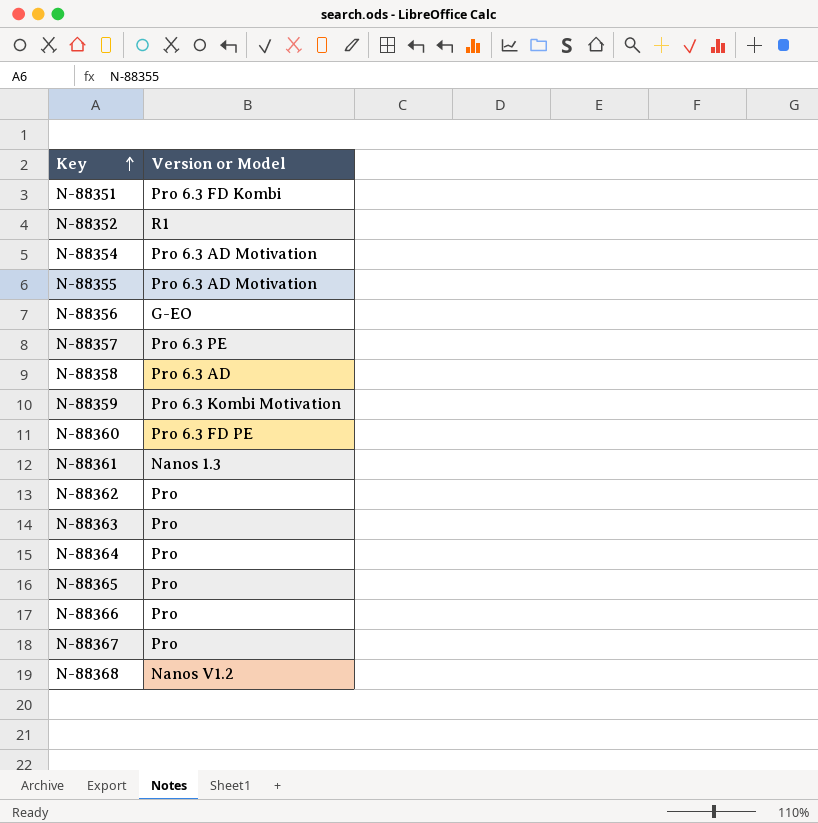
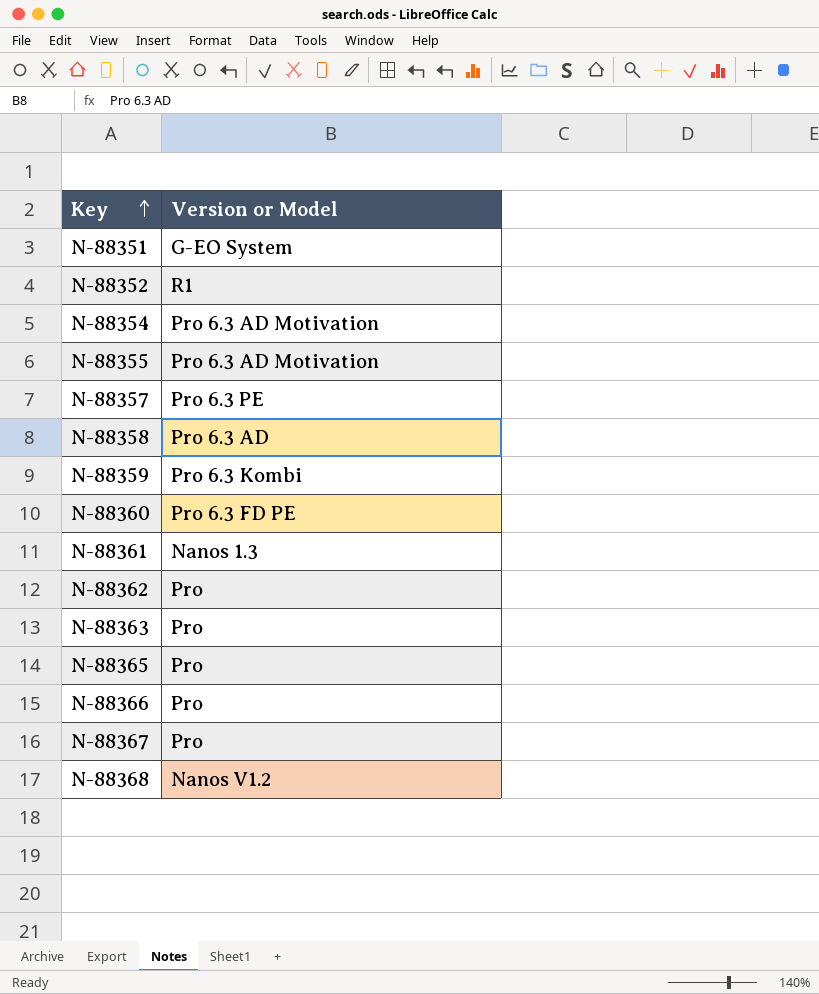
row N-88356: G-EO -> none
row N-88364: Pro -> none
N-88351 | Version or Model: Pro 6.3 FD Kombi -> G-EO System
N-88359 | Version or Model: Pro 6.3 Kombi Motivation -> Pro 6.3 Kombi

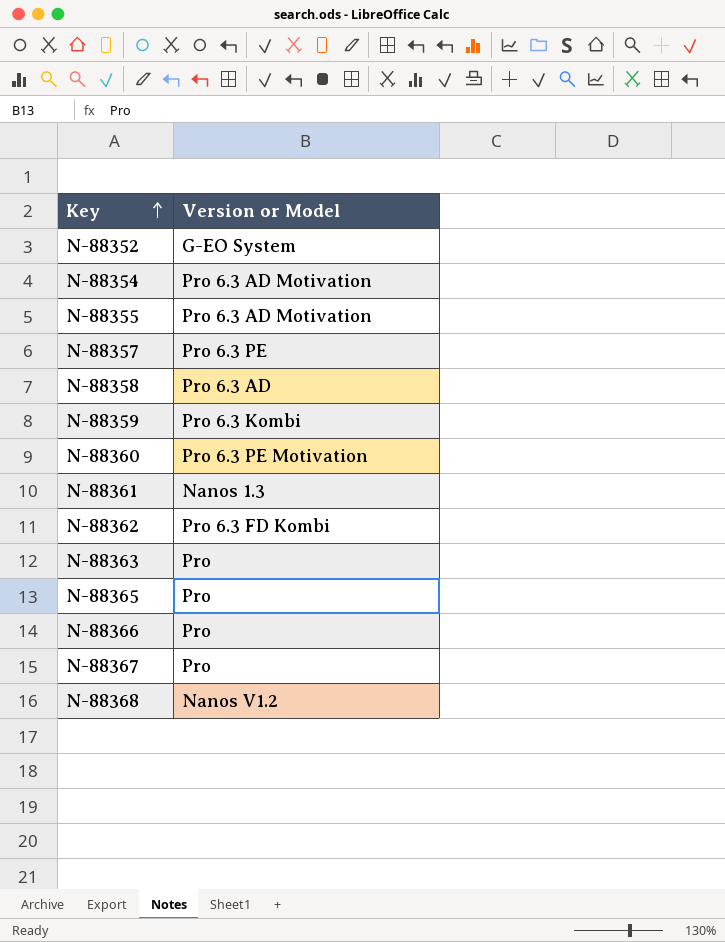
row N-88351: G-EO System -> none
N-88352 | Version or Model: R1 -> G-EO System
N-88360 | Version or Model: Pro 6.3 FD PE -> Pro 6.3 PE Motivation
N-88362 | Version or Model: Pro -> Pro 6.3 FD Kombi

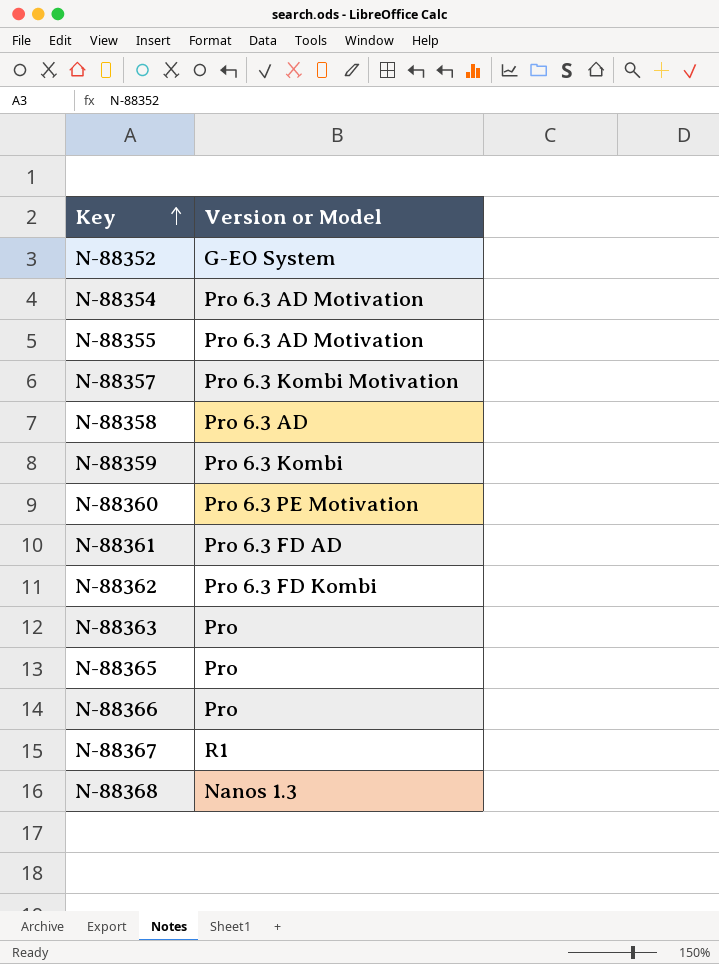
N-88357 | Version or Model: Pro 6.3 PE -> Pro 6.3 Kombi Motivation
N-88361 | Version or Model: Nanos 1.3 -> Pro 6.3 FD AD
N-88367 | Version or Model: Pro -> R1
N-88368 | Version or Model: Nanos V1.2 -> Nanos 1.3

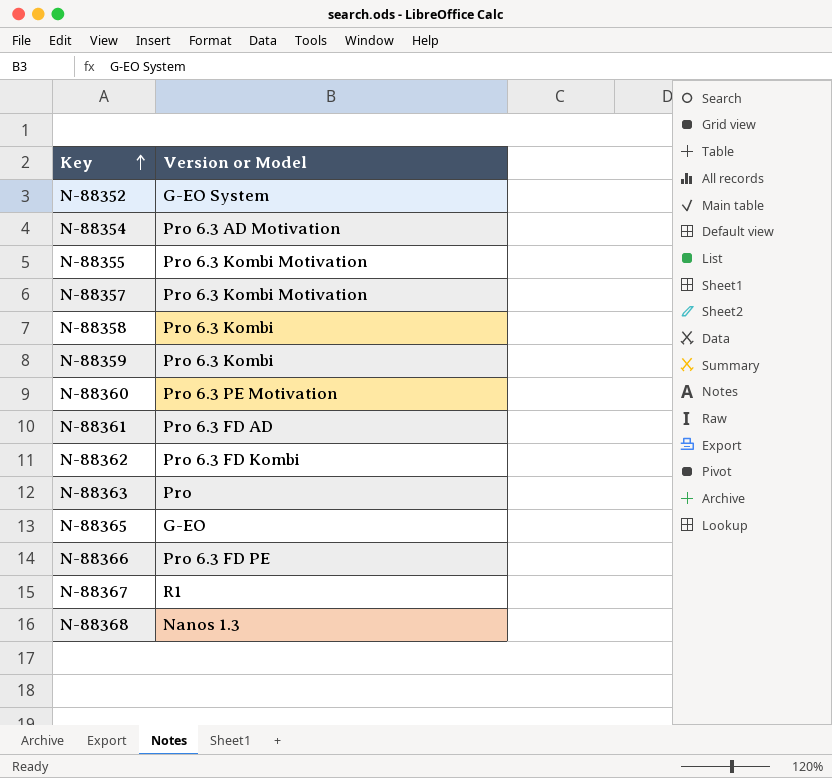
N-88355 | Version or Model: Pro 6.3 AD Motivation -> Pro 6.3 Kombi Motivation
N-88358 | Version or Model: Pro 6.3 AD -> Pro 6.3 Kombi
N-88365 | Version or Model: Pro -> G-EO
N-88366 | Version or Model: Pro -> Pro 6.3 FD PE

